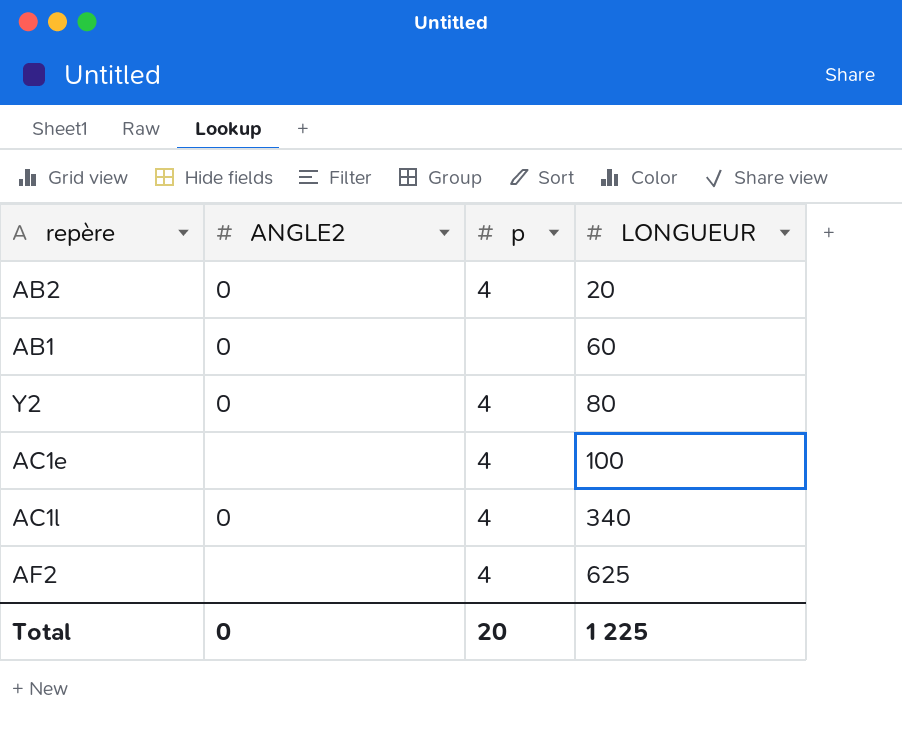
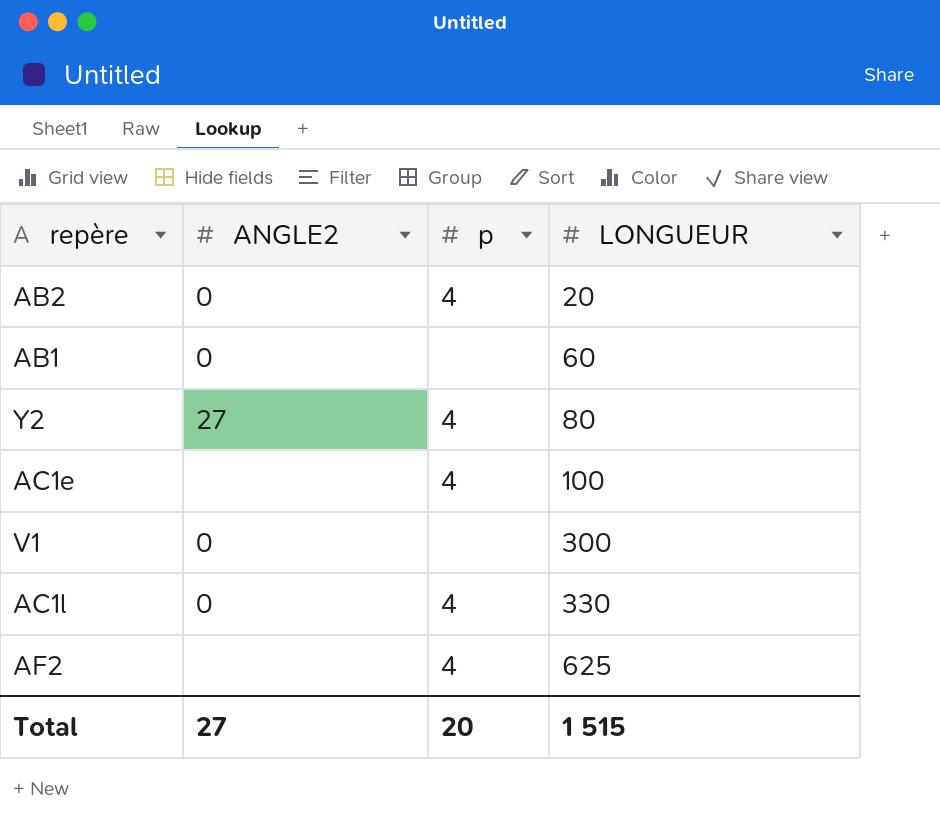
Y2 | ANGLE2: 0 -> 27
row V1: none -> 0 | none | 300
AC1l | LONGUEUR: 340 -> 330
Total | ANGLE2: 0 -> 27
Total | LONGUEUR: 1 225 -> 1 515

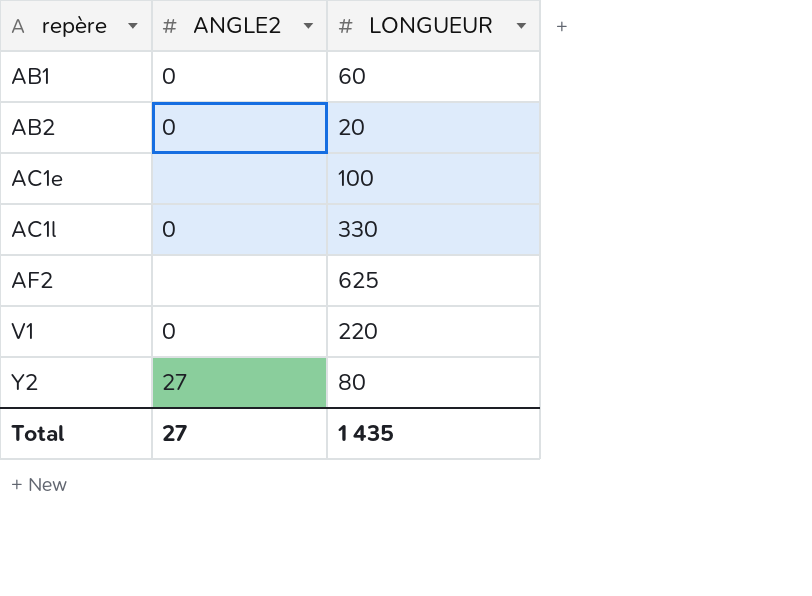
row order: LONGUEUR ascending -> repère ascending
column p | position: 3 -> none
V1 | LONGUEUR: 300 -> 220
Total | LONGUEUR: 1 515 -> 1 435

